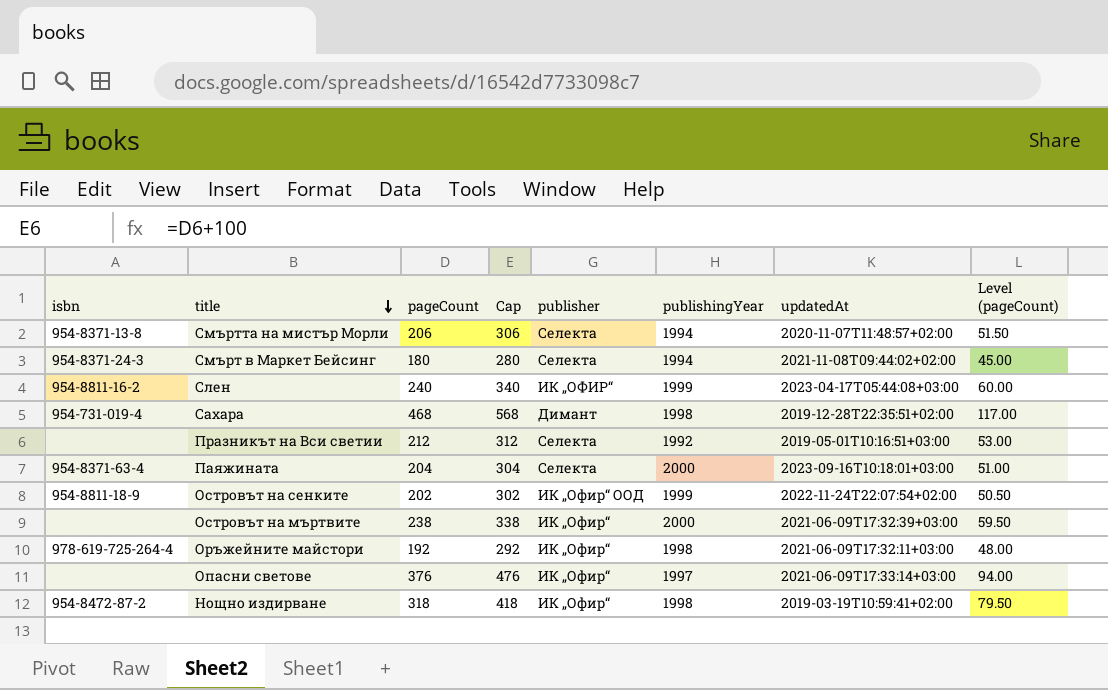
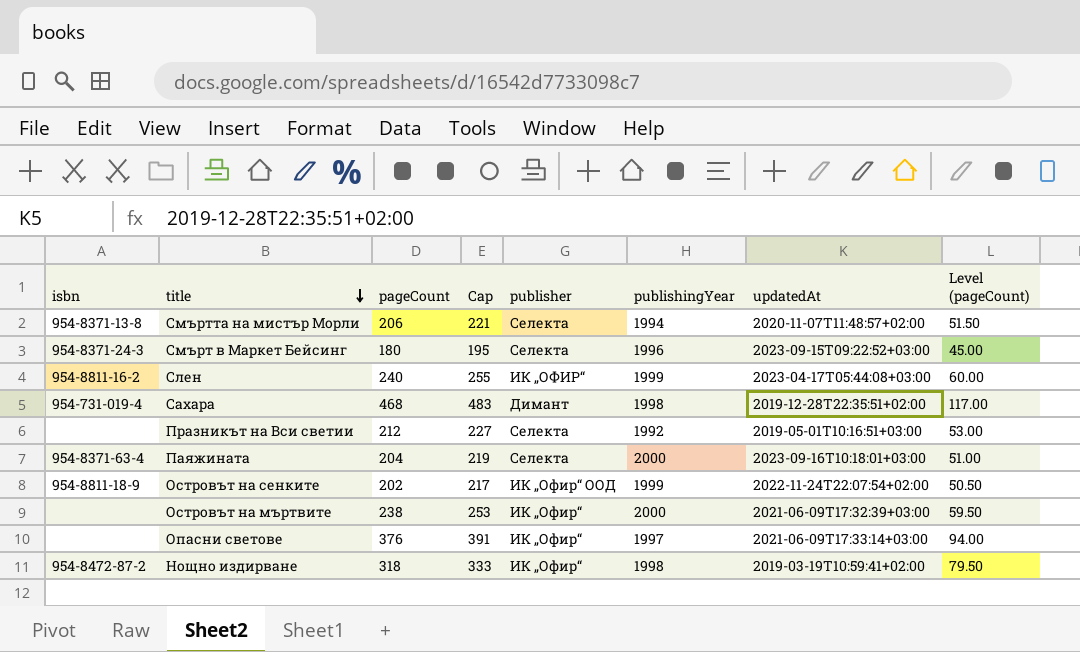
column Cap | formula: [pageCount] + 100 -> [pageCount] + 15
row Оръжейните майстори: 978-619-725-264-4 | 192 | 292 | ИК „Офир“ | 1998 | 2021-06-09T17:32:11+03:00 | 48.00 -> none
Смърт в Маркет Бейсинг | publishingYear: 1994 -> 1996
Смърт в Маркет Бейсинг | updatedAt: 2021-11-08T09:44:02+02:00 -> 2023-09-15T09:22:52+03:00

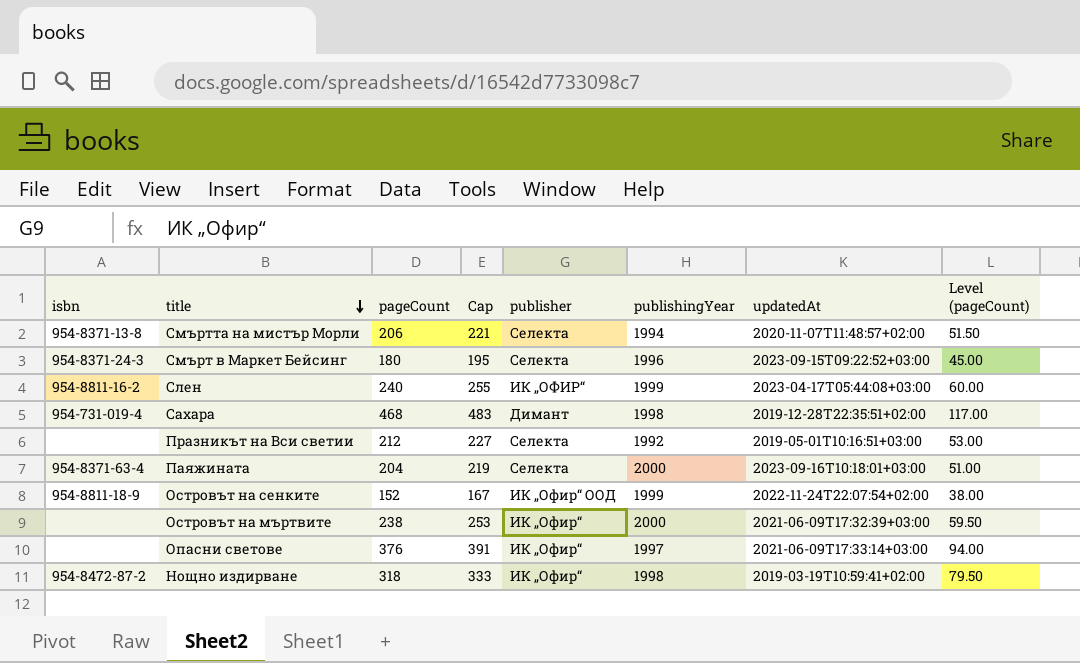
Островът на сенките | pageCount: 202 -> 152
Островът на сенките | Cap: 217 -> 167
Островът на сенките | Level (pageCount): 50.50 -> 38.00

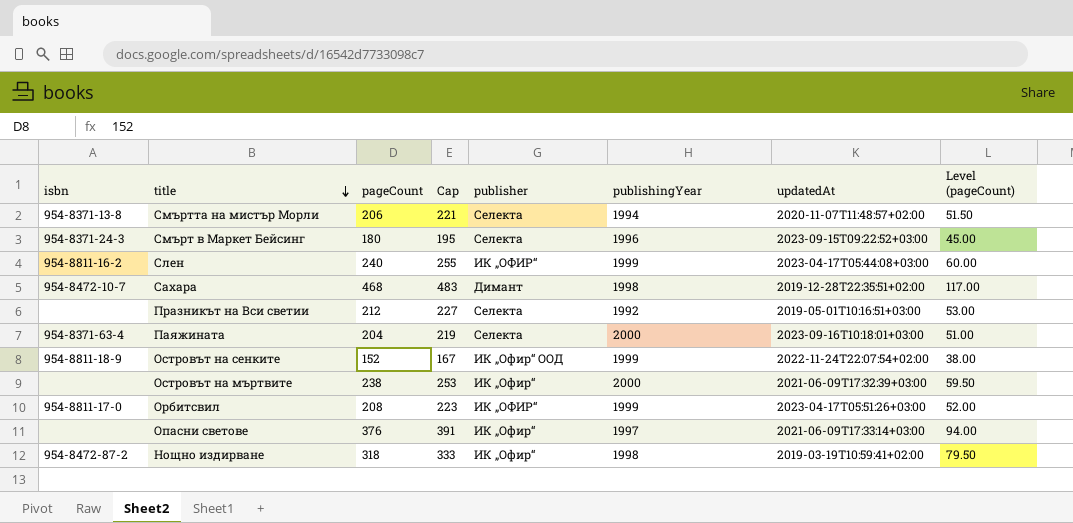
Сахара | isbn: 954-731-019-4 -> 954-8472-10-7
row Орбитсвил: none -> 954-8811-17-0 | 208 | 223 | ИК „ОФИР“ | 1999 | 2023-04-17T05:51:26+03:00 | 52.00

